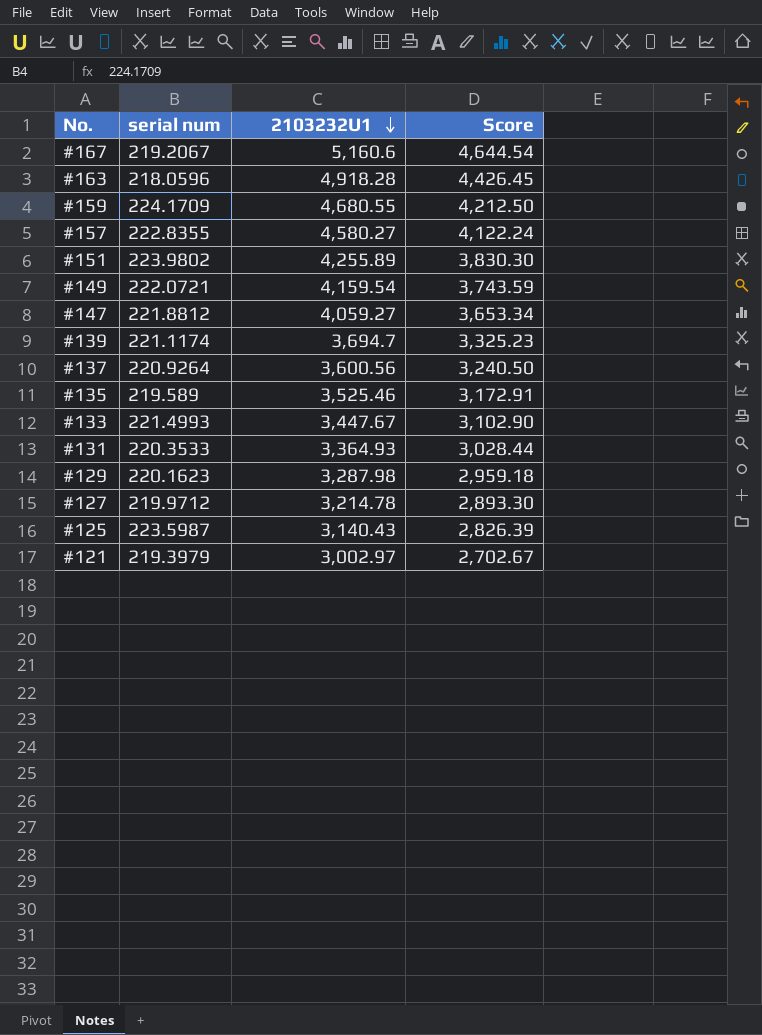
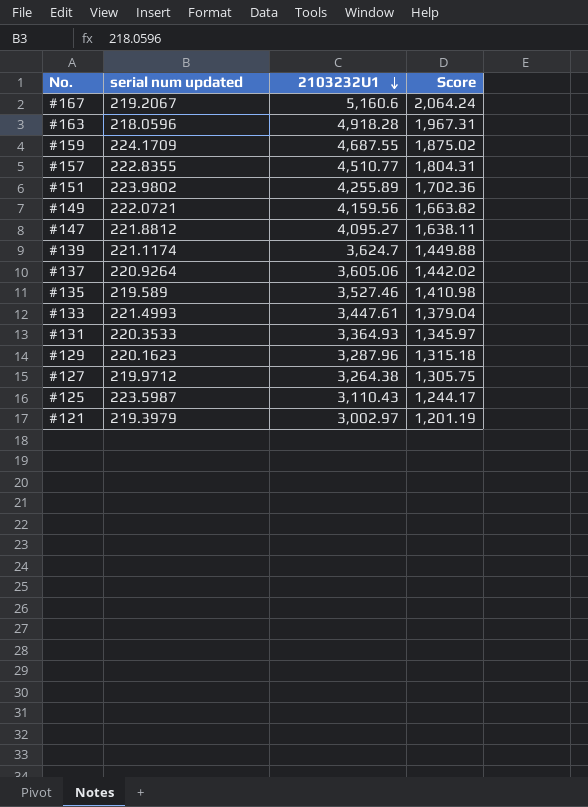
column name: serial num -> serial num updated
column Score | formula: [2103232U1] * 0.9 -> [2103232U1] * 0.4
#159 | 2103232U1: 4,680.55 -> 4,687.55
#157 | 2103232U1: 4,580.27 -> 4,510.77
#149 | 2103232U1: 4,159.54 -> 4,159.56
#147 | 2103232U1: 4,059.27 -> 4,095.27
#139 | 2103232U1: 3,694.7 -> 3,624.7
#137 | 2103232U1: 3,600.56 -> 3,605.06
#135 | 2103232U1: 3,525.46 -> 3,527.46
#133 | 2103232U1: 3,447.67 -> 3,447.61
#129 | 2103232U1: 3,287.98 -> 3,287.96
#127 | 2103232U1: 3,214.78 -> 3,264.38
#125 | 2103232U1: 3,140.43 -> 3,110.43

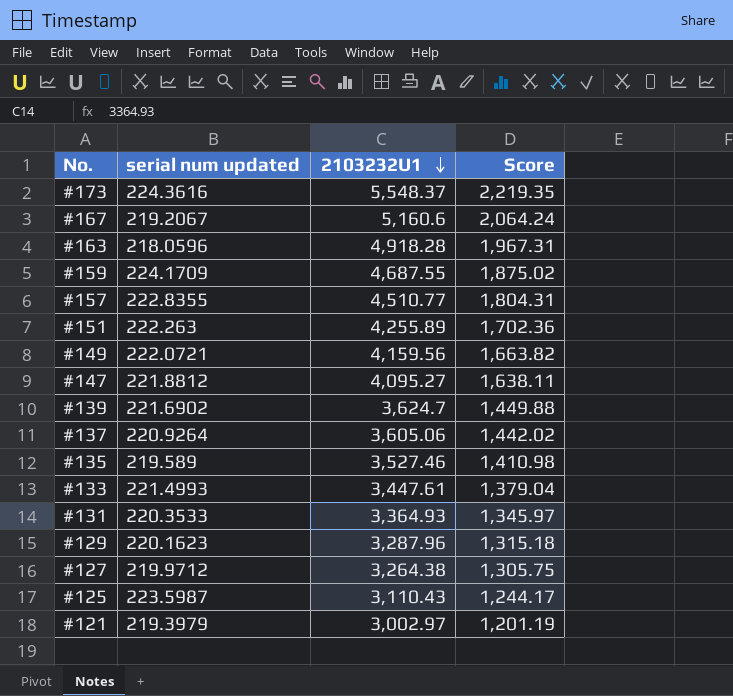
row #173: none -> 224.3616 | 5,548.37 | 2,219.35
#151 | serial num updated: 223.9802 -> 222.263
#139 | serial num updated: 221.1174 -> 221.6902

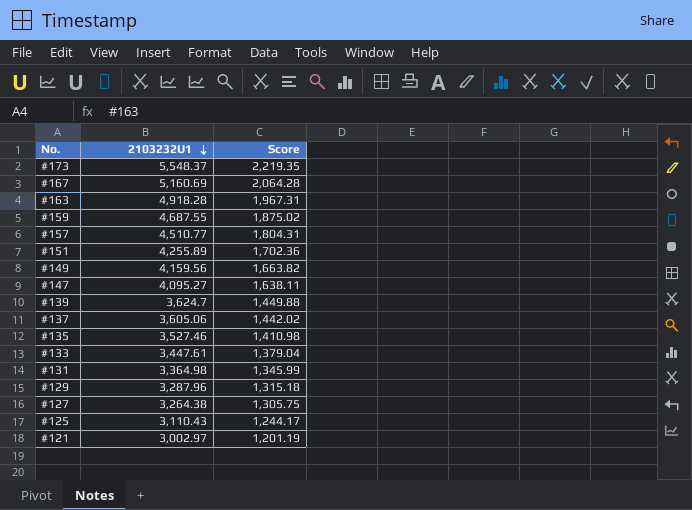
column serial num updated | position: 2 -> none
#167 | 2103232U1: 5,160.6 -> 5,160.69
#167 | Score: 2,064.24 -> 2,064.28
#131 | 2103232U1: 3,364.93 -> 3,364.98
#131 | Score: 1,345.97 -> 1,345.99

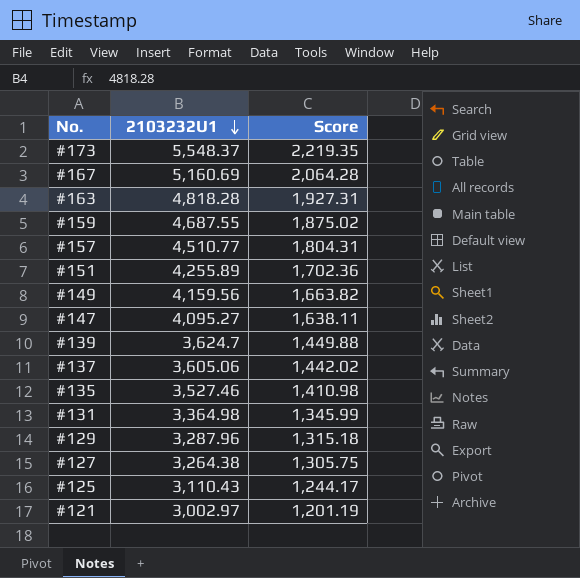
row #133: 3,447.61 | 1,379.04 -> none
#163 | 2103232U1: 4,918.28 -> 4,818.28
#163 | Score: 1,967.31 -> 1,927.31

